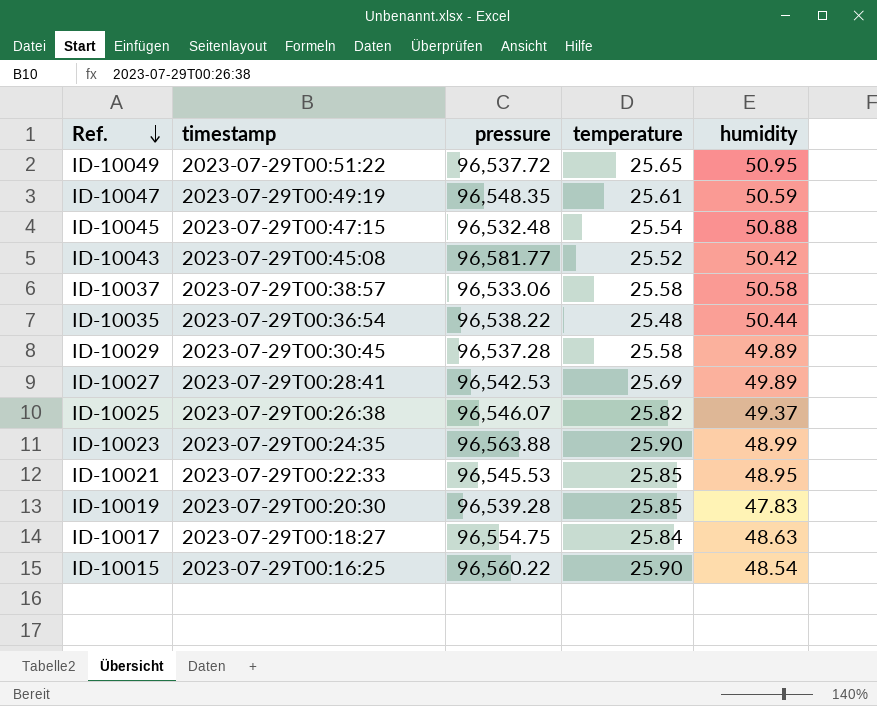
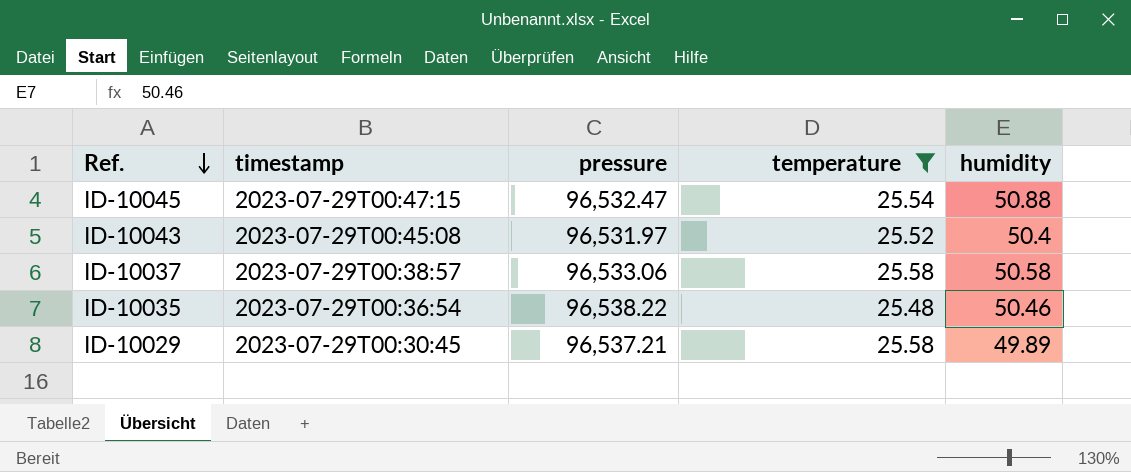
filter: none -> temperature <= 25.58
ID-10045 | pressure: 96,532.48 -> 96,532.47
ID-10043 | pressure: 96,581.77 -> 96,531.97
ID-10043 | humidity: 50.42 -> 50.4
ID-10035 | humidity: 50.44 -> 50.46
ID-10029 | pressure: 96,537.28 -> 96,537.21

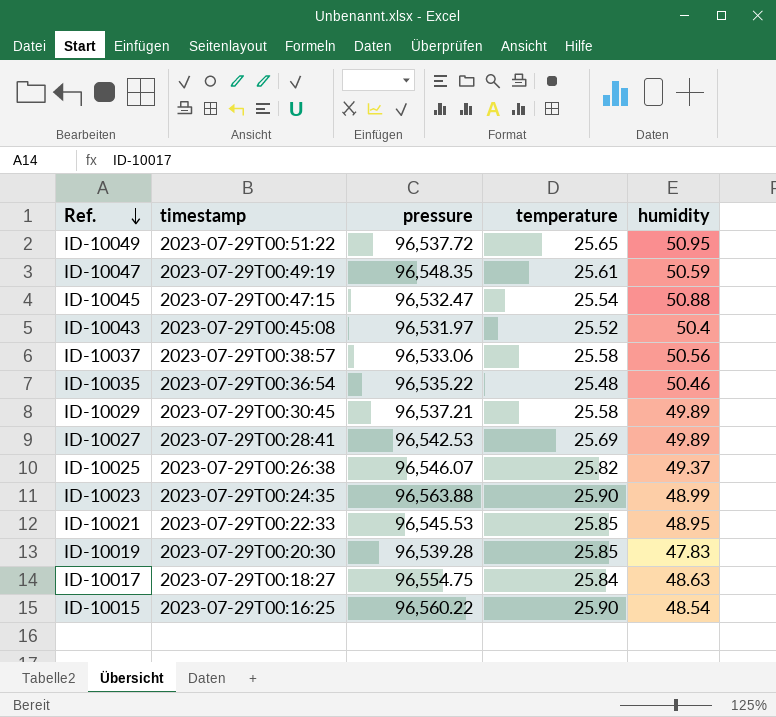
filter: temperature <= 25.58 -> none
ID-10037 | humidity: 50.58 -> 50.56
ID-10035 | pressure: 96,538.22 -> 96,535.22

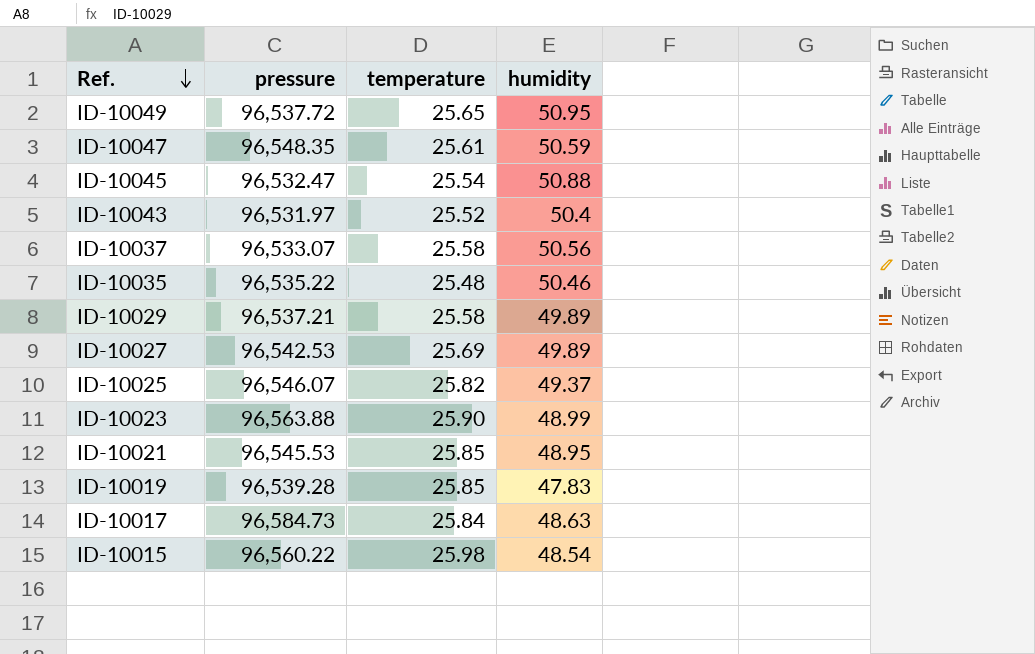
column timestamp | position: 2 -> none
ID-10037 | pressure: 96,533.06 -> 96,533.07
ID-10017 | pressure: 96,554.75 -> 96,584.73
ID-10015 | temperature: 25.90 -> 25.98

